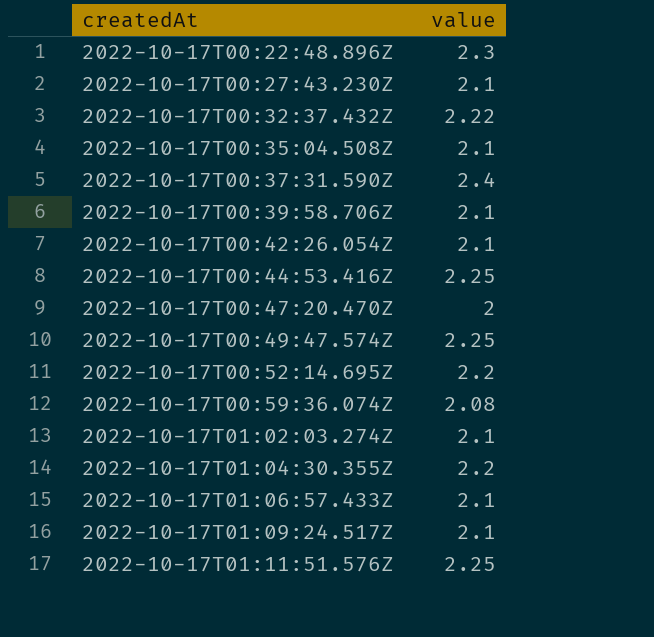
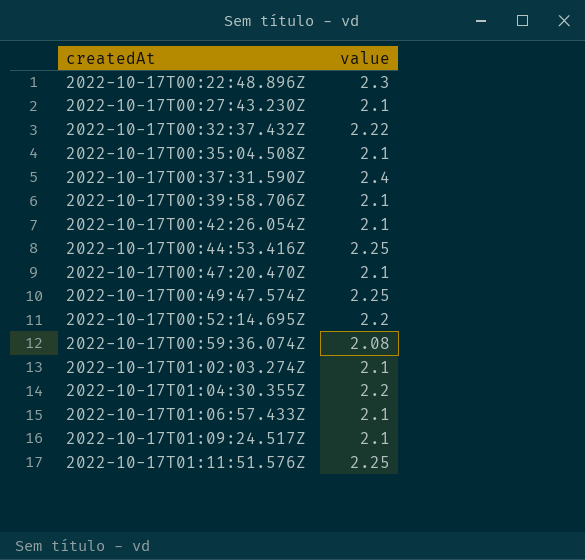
2022-10-17T00:47:20.470Z | value: 2 -> 2.1

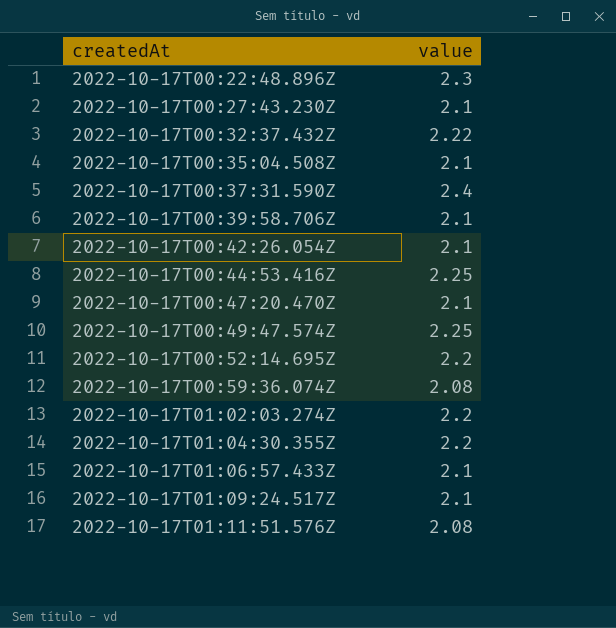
2022-10-17T01:02:03.274Z | value: 2.1 -> 2.2
2022-10-17T01:11:51.576Z | value: 2.25 -> 2.08

